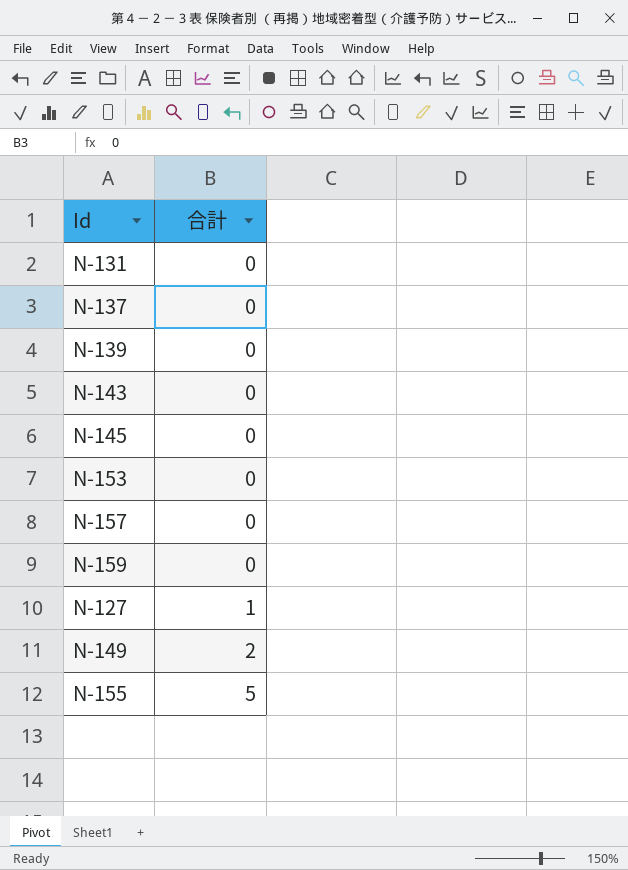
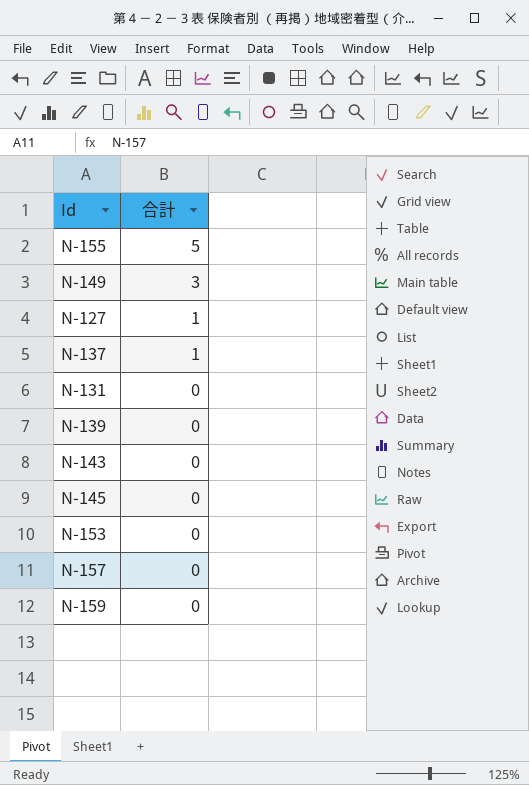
row order: 合計 ascending -> 合計 descending
N-149 | 合計: 2 -> 3
N-137 | 合計: 0 -> 1

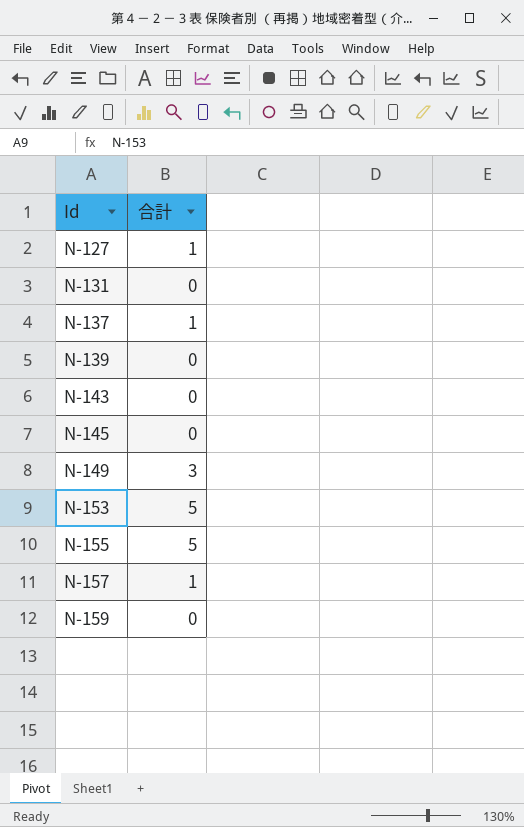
row order: 合計 descending -> Id ascending
N-153 | 合計: 0 -> 5
N-157 | 合計: 0 -> 1

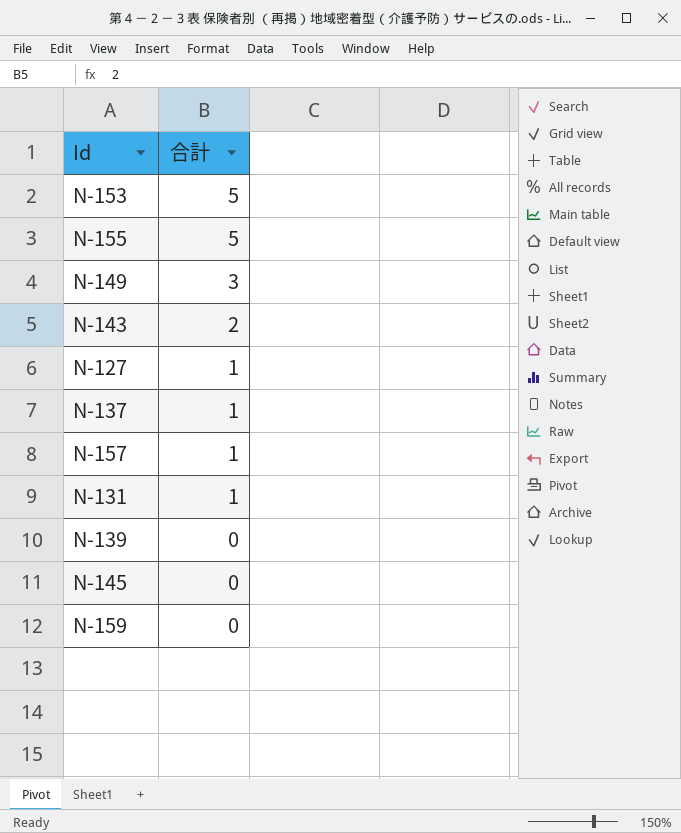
row order: Id ascending -> 合計 descending
N-143 | 合計: 0 -> 2
N-131 | 合計: 0 -> 1

